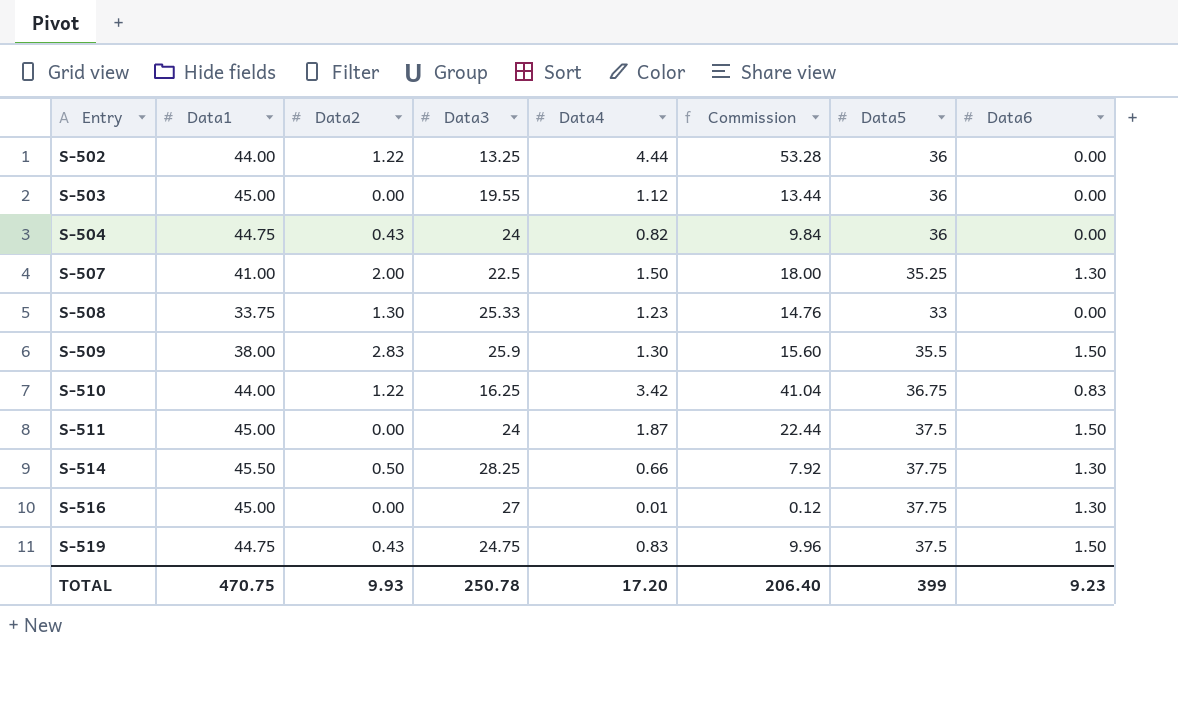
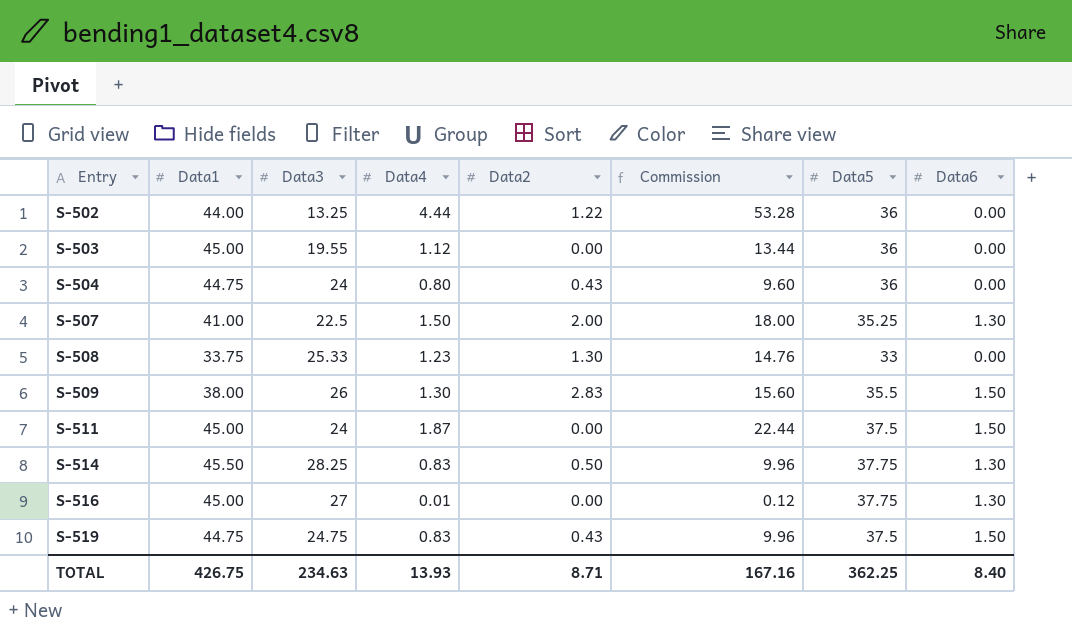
column Data2 | position: 3 -> 5
row S-510: 44.00 | 1.22 | 16.25 | 3.42 | 41.04 | 36.75 | 0.83 -> none
S-504 | Data4: 0.82 -> 0.80
S-504 | Commission: 9.84 -> 9.60
S-509 | Data3: 25.9 -> 26
S-514 | Data4: 0.66 -> 0.83
S-514 | Commission: 7.92 -> 9.96
TOTAL | Data1: 470.75 -> 426.75
TOTAL | Data3: 250.78 -> 234.63
TOTAL | Data4: 17.20 -> 13.93
TOTAL | Data2: 9.93 -> 8.71
TOTAL | Commission: 206.40 -> 167.16
TOTAL | Data5: 399 -> 362.25
TOTAL | Data6: 9.23 -> 8.40

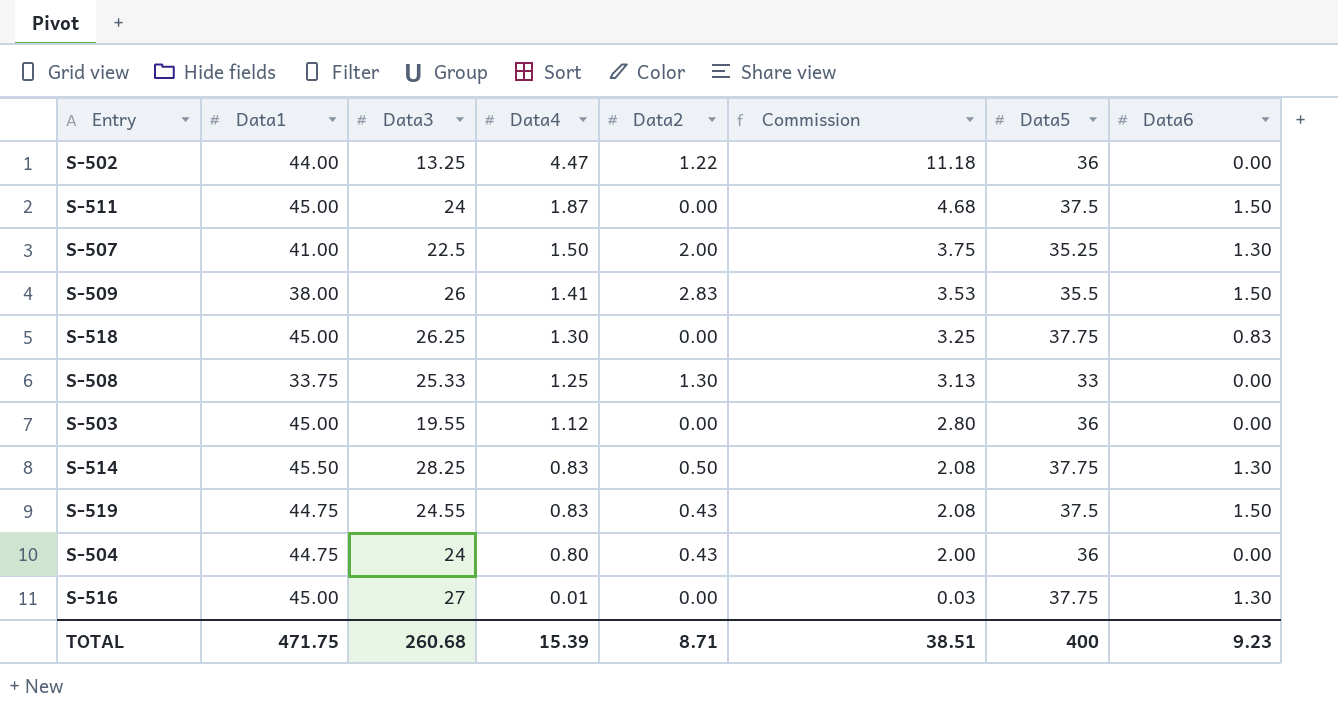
row order: Entry ascending -> Data4 descending
column Commission | formula: [Data4] * 12 -> [Data4] * 2.5
S-502 | Data4: 4.44 -> 4.47
S-509 | Data4: 1.30 -> 1.41
row S-518: none -> 45.00 | 26.25 | 1.30 | 0.00 | 3.25 | 37.75 | 0.83
S-508 | Data4: 1.23 -> 1.25
S-519 | Data3: 24.75 -> 24.55
TOTAL | Data1: 426.75 -> 471.75
TOTAL | Data3: 234.63 -> 260.68
TOTAL | Data4: 13.93 -> 15.39
TOTAL | Commission: 167.16 -> 38.51
TOTAL | Data5: 362.25 -> 400
TOTAL | Data6: 8.40 -> 9.23

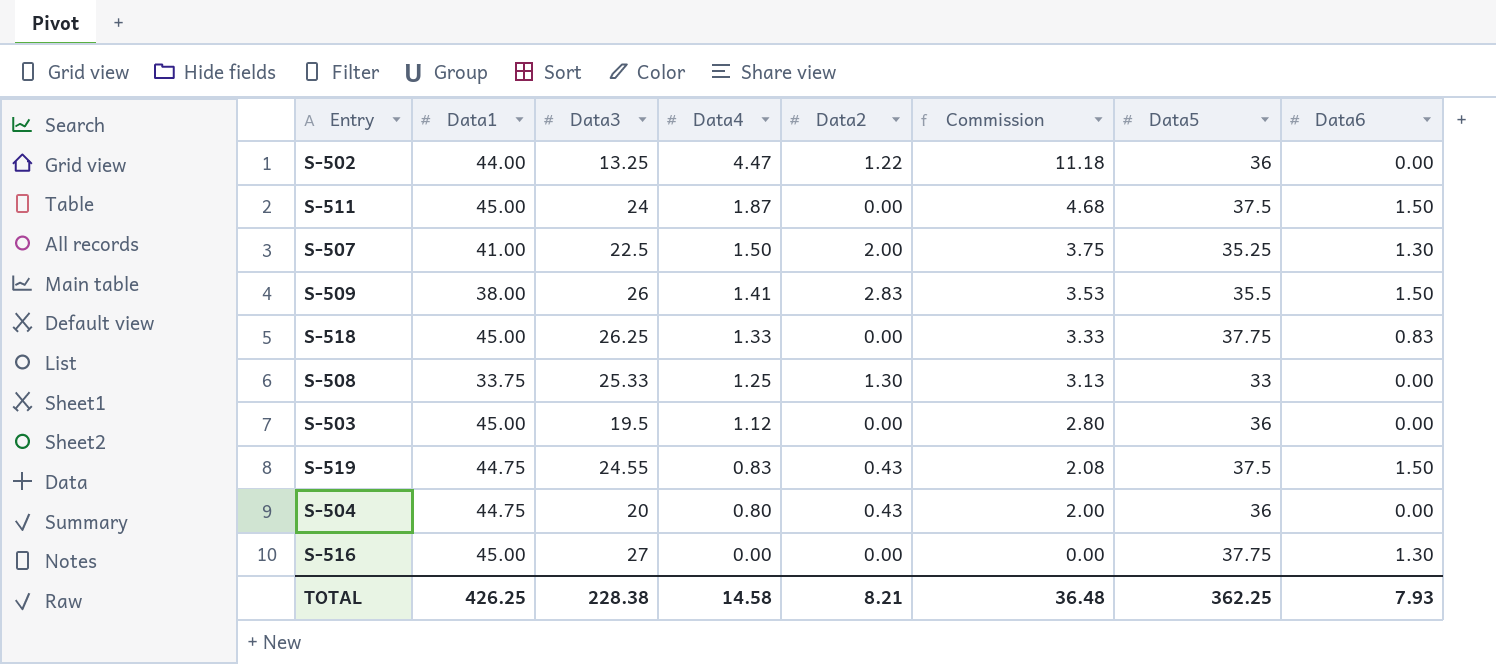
row S-514: 45.50 | 28.25 | 0.83 | 0.50 | 2.08 | 37.75 | 1.30 -> none
S-518 | Data4: 1.30 -> 1.33
S-518 | Commission: 3.25 -> 3.33
S-503 | Data3: 19.55 -> 19.5
S-504 | Data3: 24 -> 20
S-516 | Data4: 0.01 -> 0.00
S-516 | Commission: 0.03 -> 0.00
TOTAL | Data1: 471.75 -> 426.25
TOTAL | Data3: 260.68 -> 228.38
TOTAL | Data4: 15.39 -> 14.58
TOTAL | Data2: 8.71 -> 8.21
TOTAL | Commission: 38.51 -> 36.48
TOTAL | Data5: 400 -> 362.25
TOTAL | Data6: 9.23 -> 7.93

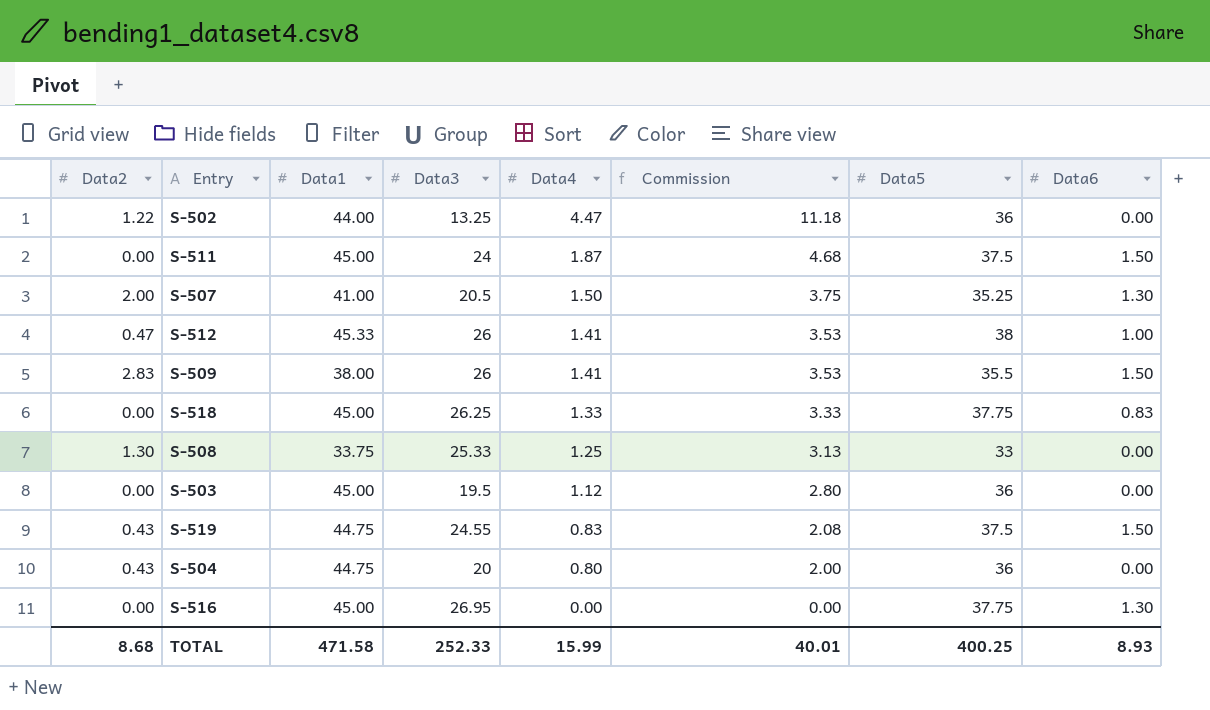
column Data2 | position: 5 -> 1
S-507 | Data3: 22.5 -> 20.5
row S-512: none -> 0.47 | 45.33 | 26 | 1.41 | 3.53 | 38 | 1.00
S-516 | Data3: 27 -> 26.95
TOTAL | Data2: 8.21 -> 8.68
TOTAL | Data1: 426.25 -> 471.58
TOTAL | Data3: 228.38 -> 252.33
TOTAL | Data4: 14.58 -> 15.99
TOTAL | Commission: 36.48 -> 40.01
TOTAL | Data5: 362.25 -> 400.25
TOTAL | Data6: 7.93 -> 8.93

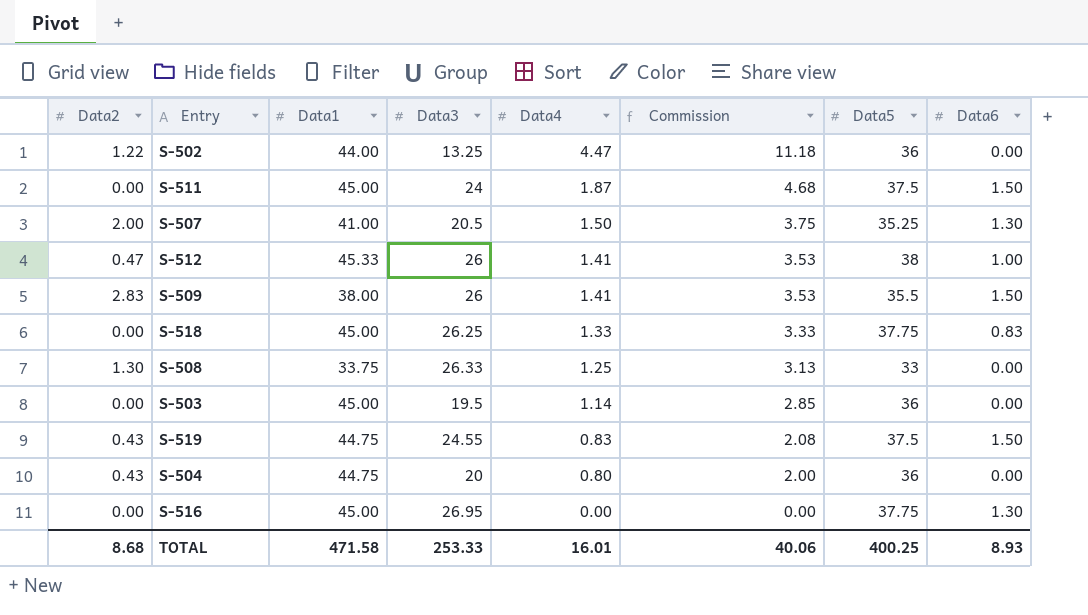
S-508 | Data3: 25.33 -> 26.33
S-503 | Data4: 1.12 -> 1.14
S-503 | Commission: 2.80 -> 2.85
TOTAL | Data3: 252.33 -> 253.33
TOTAL | Data4: 15.99 -> 16.01
TOTAL | Commission: 40.01 -> 40.06

